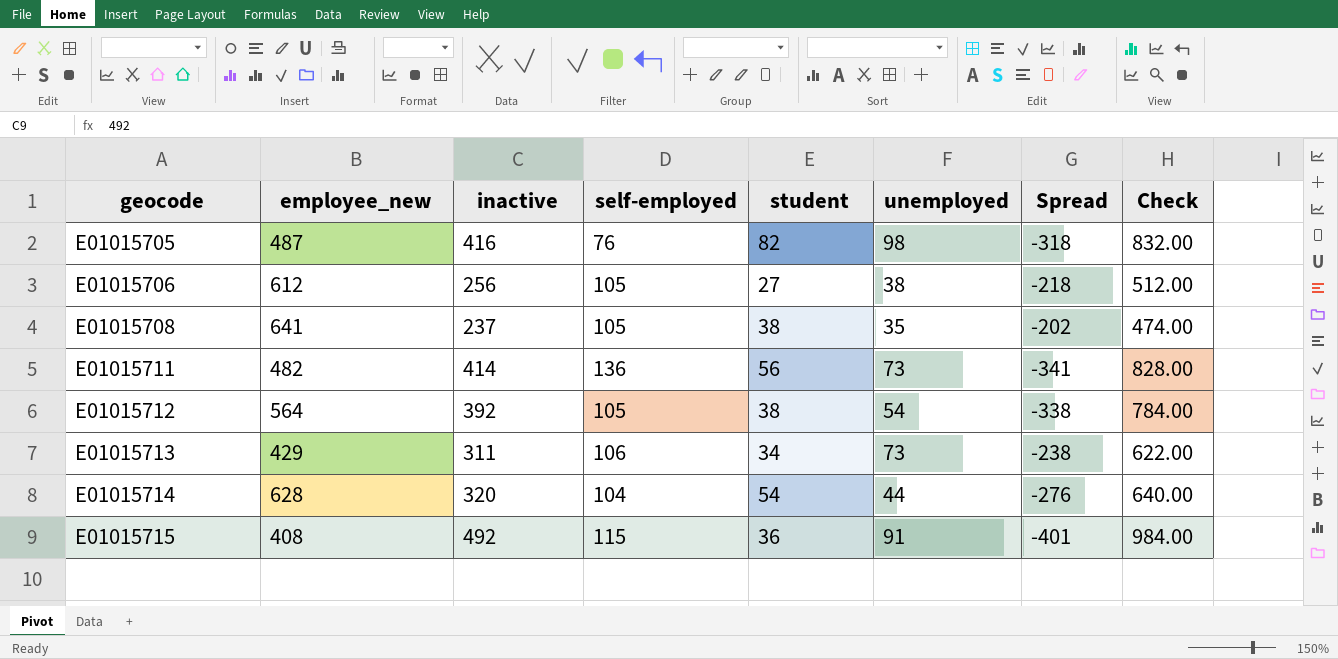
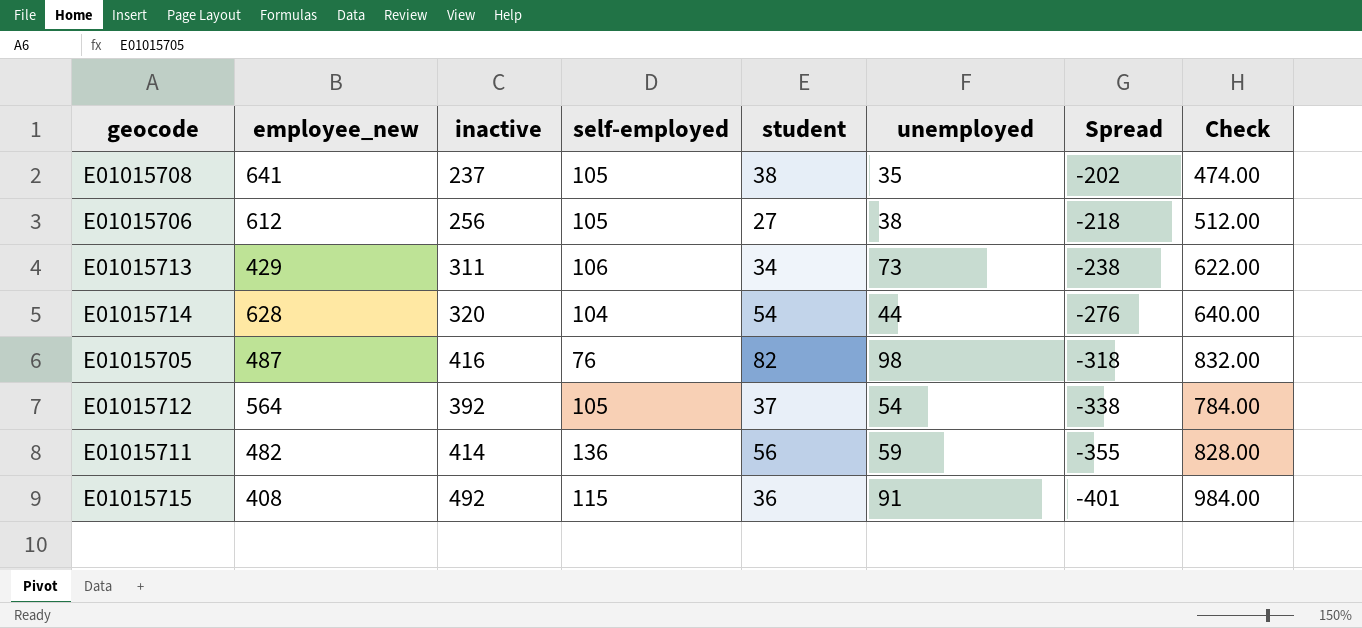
row order: geocode ascending -> Spread descending
E01015712 | student: 38 -> 37
E01015711 | unemployed: 73 -> 59
E01015711 | Spread: -341 -> -355

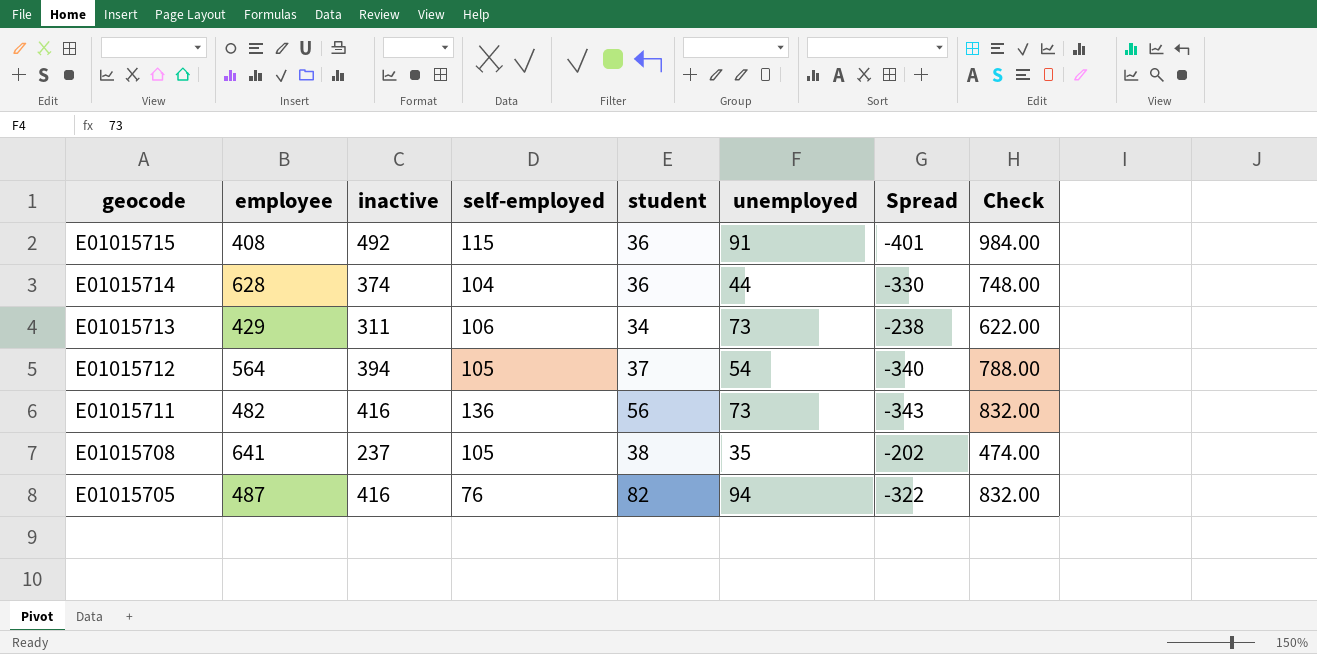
row order: Spread descending -> geocode descending
column name: employee_new -> employee
row E01015706: 612 | 256 | 105 | 27 | 38 | -218 | 512.00 -> none
E01015714 | inactive: 320 -> 374
E01015714 | student: 54 -> 36
E01015714 | Spread: -276 -> -330
E01015714 | Check: 640.00 -> 748.00
E01015712 | inactive: 392 -> 394
E01015712 | Spread: -338 -> -340
E01015712 | Check: 784.00 -> 788.00
E01015711 | inactive: 414 -> 416
E01015711 | unemployed: 59 -> 73
E01015711 | Spread: -355 -> -343
E01015711 | Check: 828.00 -> 832.00
E01015705 | unemployed: 98 -> 94
E01015705 | Spread: -318 -> -322

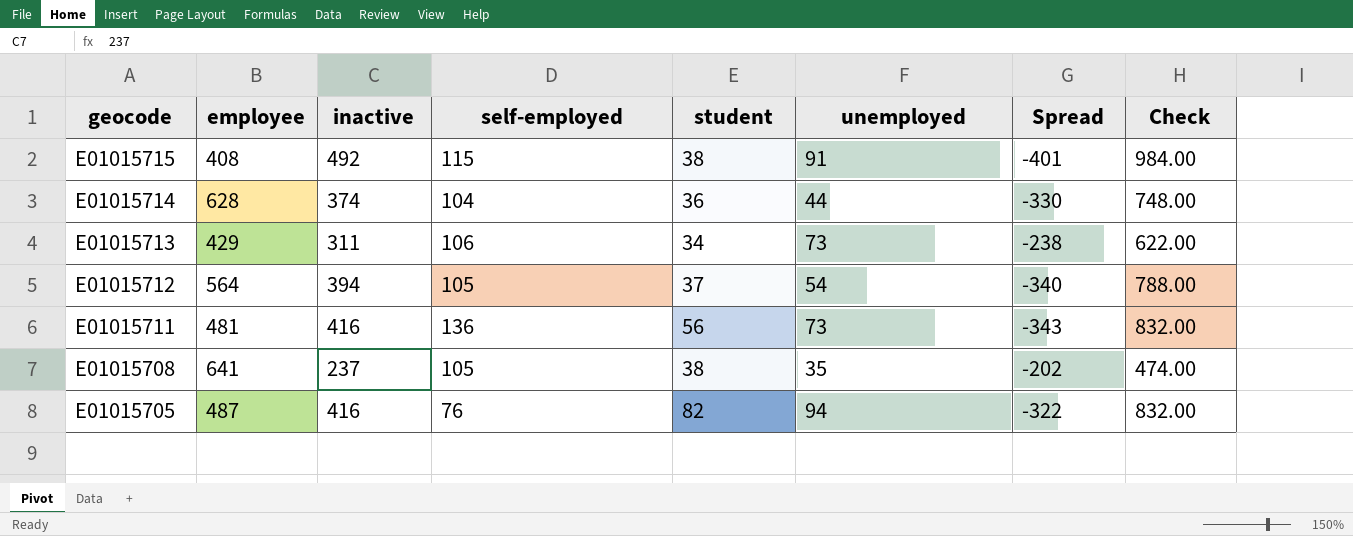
E01015715 | student: 36 -> 38
E01015711 | employee: 482 -> 481

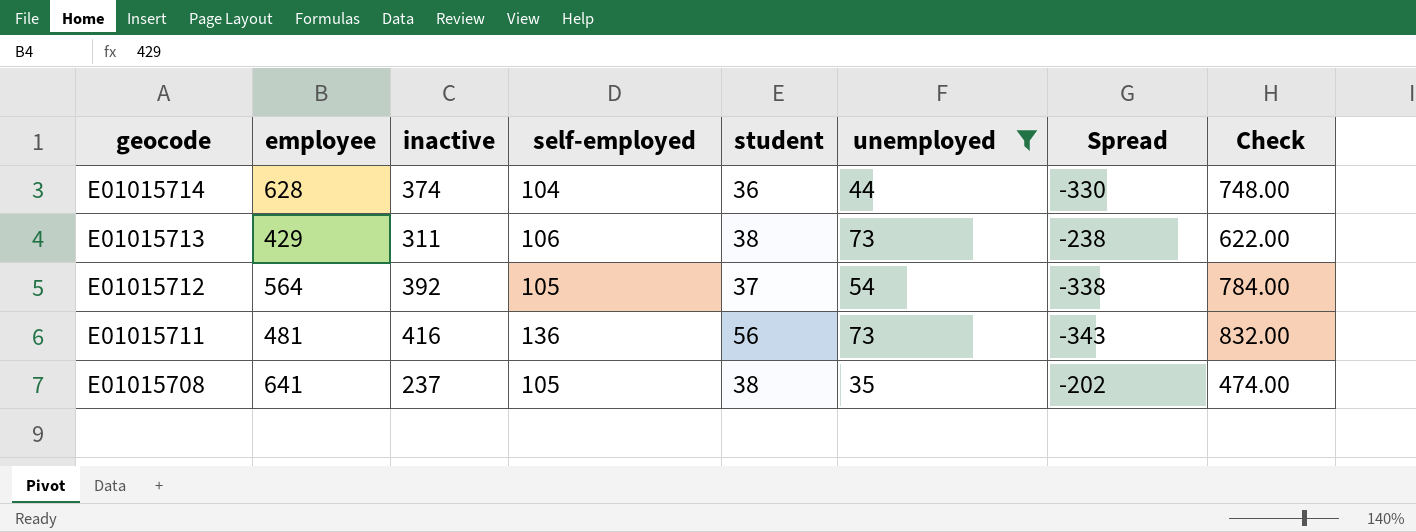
filter: none -> unemployed <= 73
E01015713 | student: 34 -> 38
E01015712 | inactive: 394 -> 392
E01015712 | Spread: -340 -> -338
E01015712 | Check: 788.00 -> 784.00

